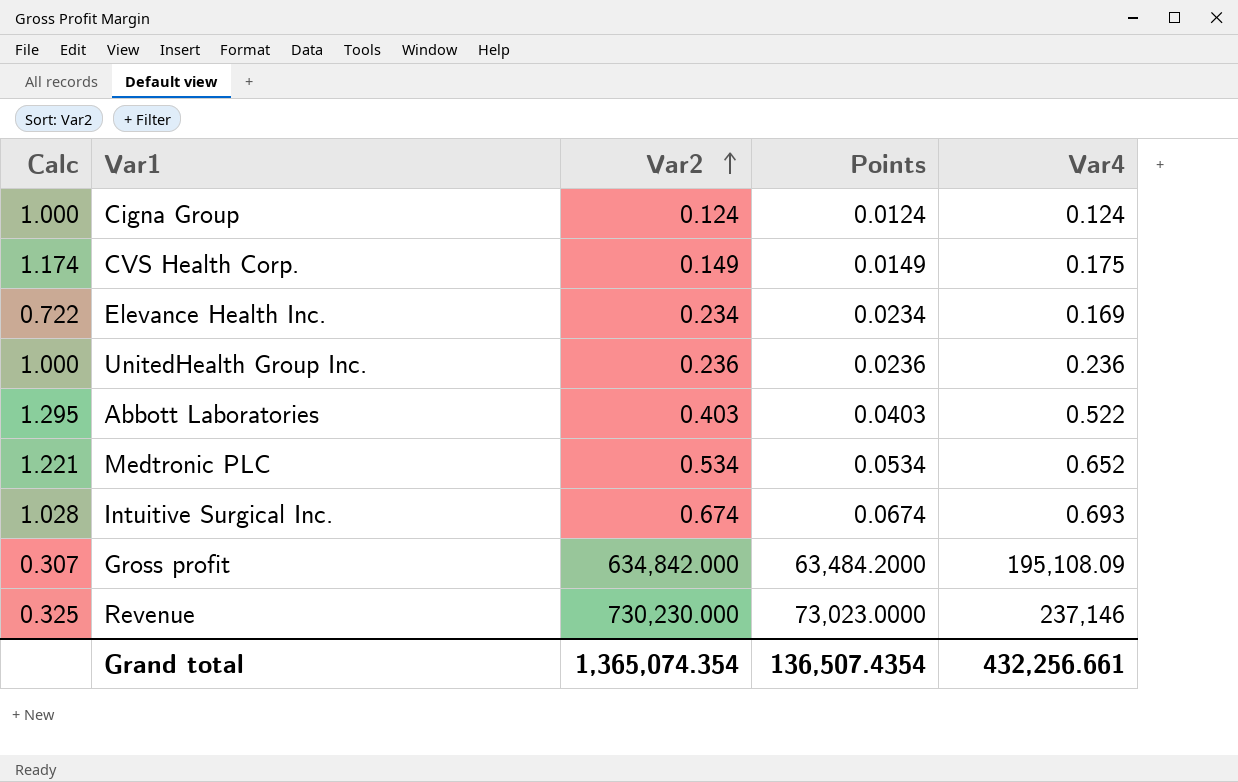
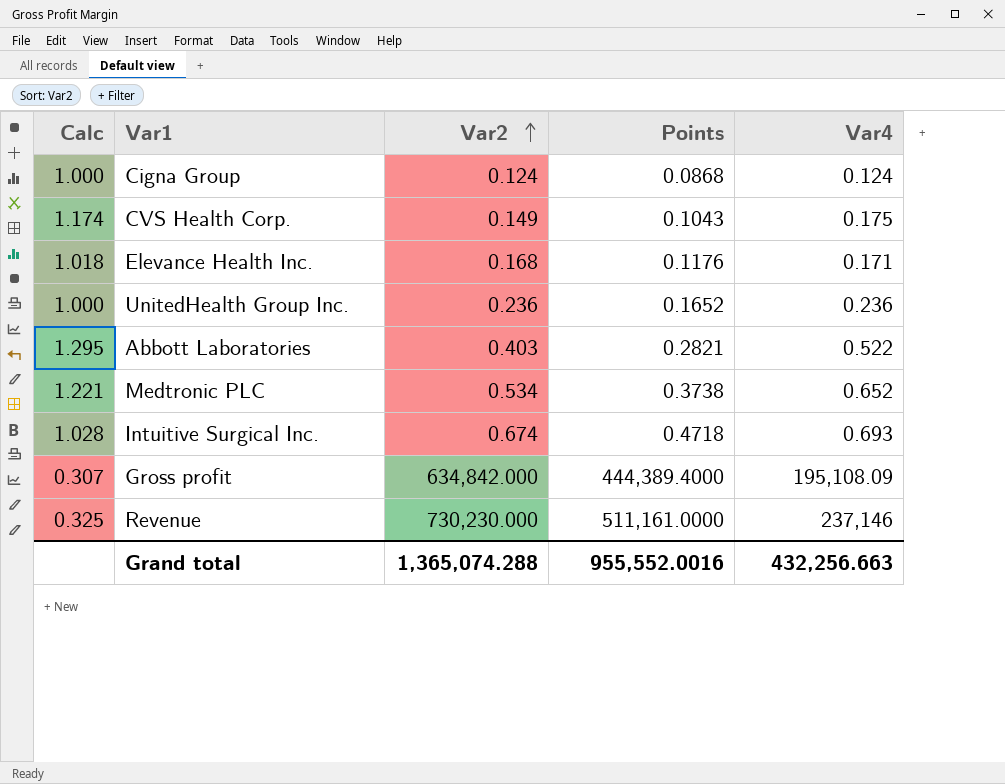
column Points | formula: [Var2] * 0.1 -> [Var2] * 0.7
Elevance Health Inc. | Calc: 0.722 -> 1.018
Elevance Health Inc. | Var2: 0.234 -> 0.168
Elevance Health Inc. | Var4: 0.169 -> 0.171
Grand total | Var2: 1,365,074.354 -> 1,365,074.288
Grand total | Points: 136,507.4354 -> 955,552.0016
Grand total | Var4: 432,256.661 -> 432,256.663

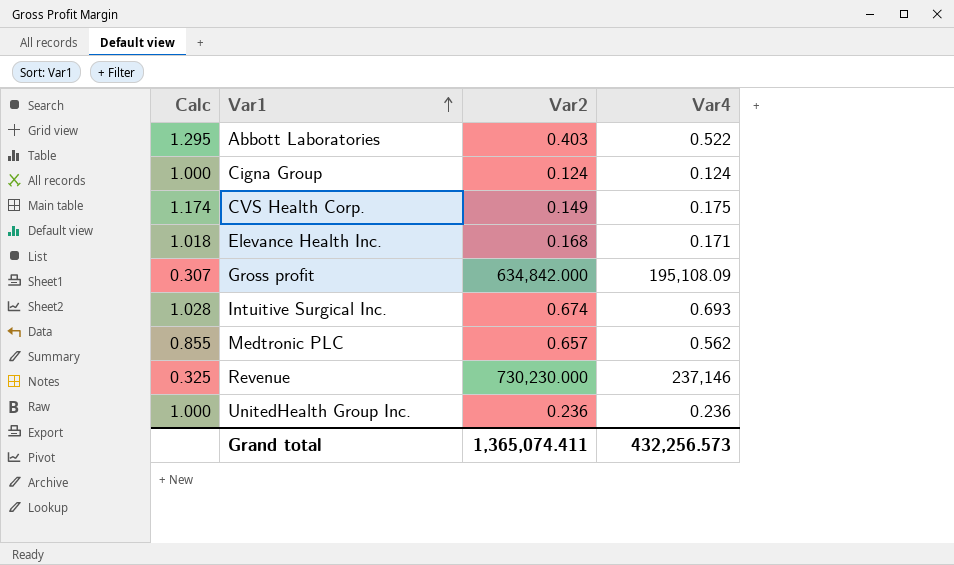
row order: Var2 ascending -> Var1 ascending
column Points | formula: [Var2] * 0.7 -> none
Medtronic PLC | Calc: 1.221 -> 0.855
Medtronic PLC | Var2: 0.534 -> 0.657
Medtronic PLC | Var4: 0.652 -> 0.562
Grand total | Var2: 1,365,074.288 -> 1,365,074.411
Grand total | Var4: 432,256.663 -> 432,256.573

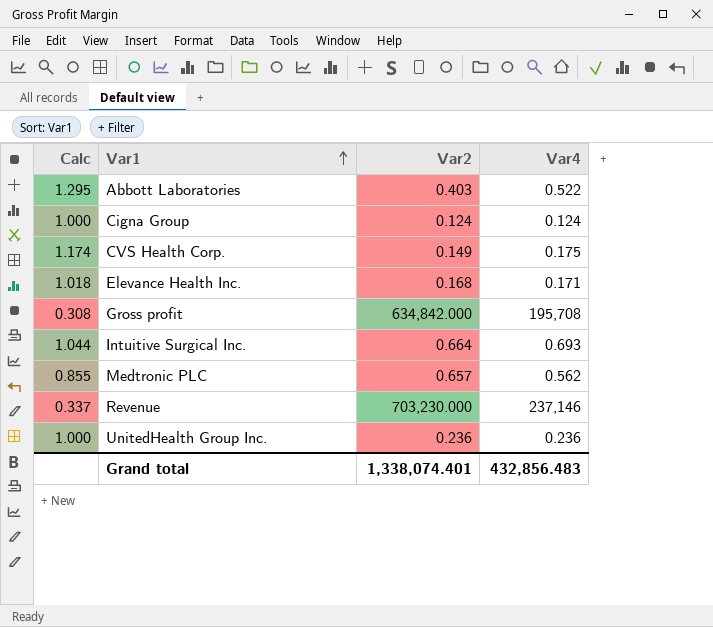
Gross profit | Calc: 0.307 -> 0.308
Gross profit | Var4: 195,108.09 -> 195,708
Intuitive Surgical Inc. | Calc: 1.028 -> 1.044
Intuitive Surgical Inc. | Var2: 0.674 -> 0.664
Revenue | Calc: 0.325 -> 0.337
Revenue | Var2: 730,230.000 -> 703,230.000
Grand total | Var2: 1,365,074.411 -> 1,338,074.401
Grand total | Var4: 432,256.573 -> 432,856.483

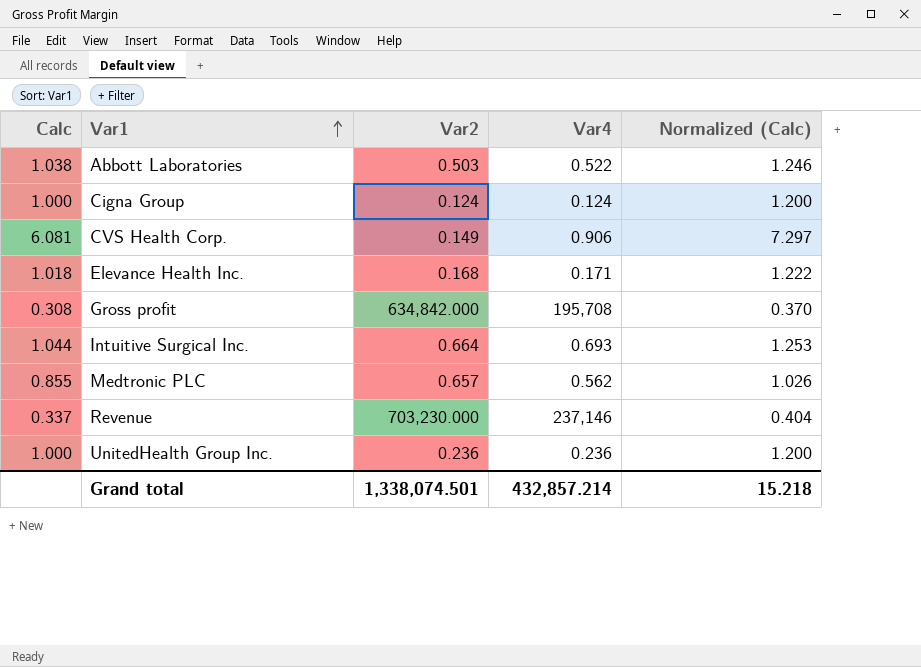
column Normalized (Calc) | formula: none -> [Calc] * 1.2
Abbott Laboratories | Calc: 1.295 -> 1.038
Abbott Laboratories | Var2: 0.403 -> 0.503
CVS Health Corp. | Calc: 1.174 -> 6.081
CVS Health Corp. | Var4: 0.175 -> 0.906
Grand total | Var2: 1,338,074.401 -> 1,338,074.501
Grand total | Var4: 432,856.483 -> 432,857.214

